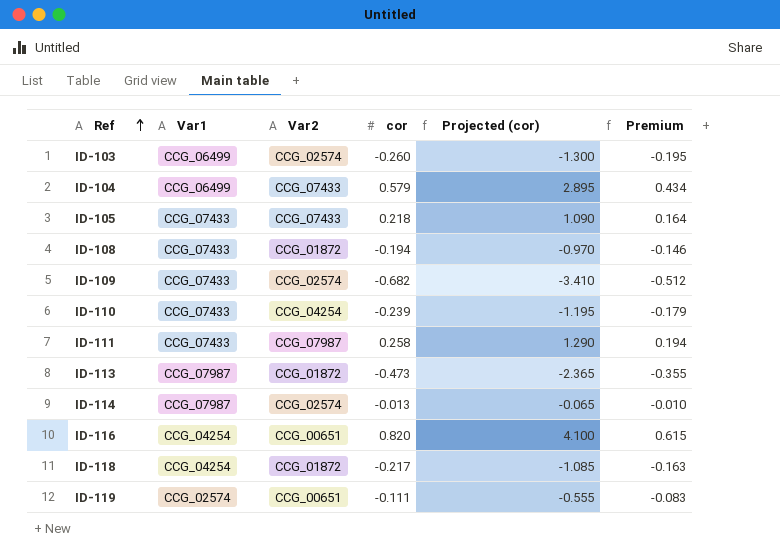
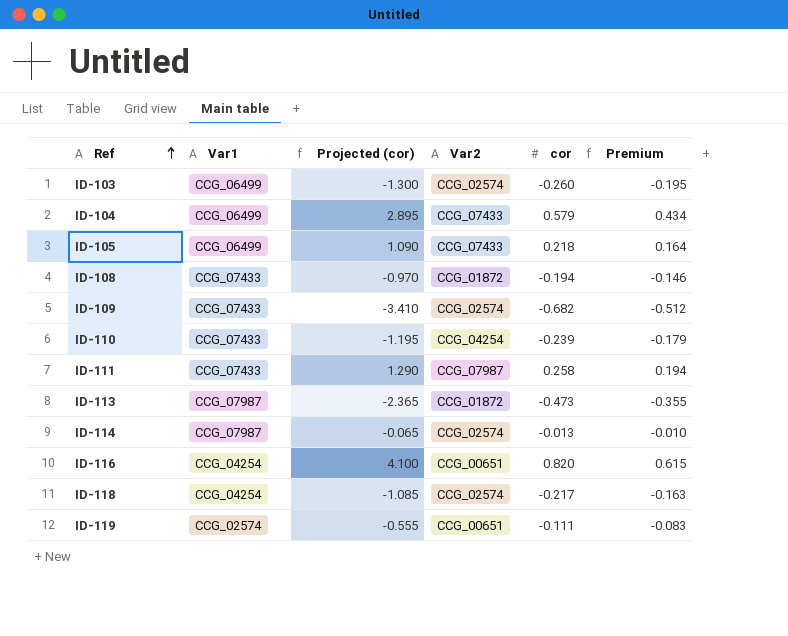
column Projected (cor) | position: 5 -> 3
ID-105 | Var1: CCG_07433 -> CCG_06499
ID-118 | Var2: CCG_01872 -> CCG_02574

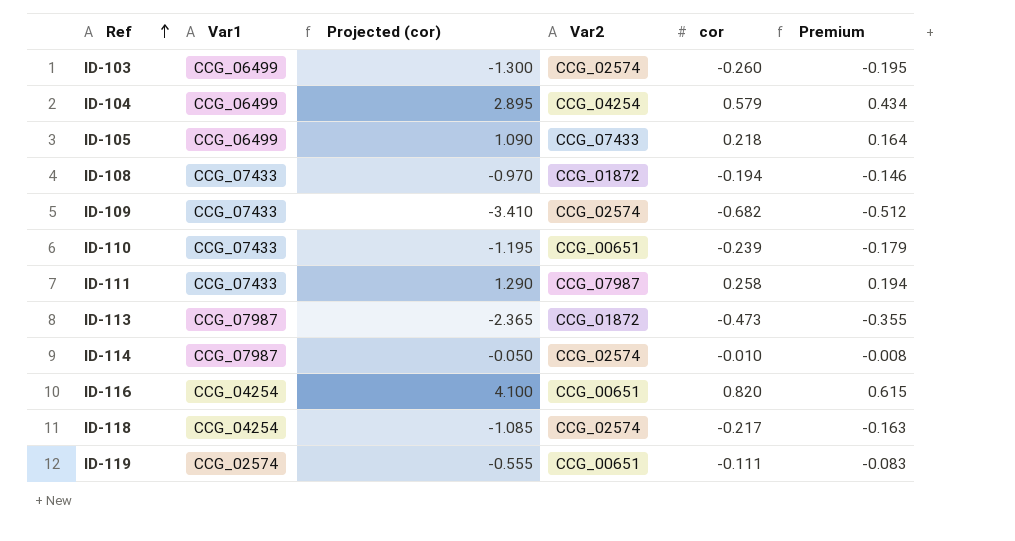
ID-104 | Var2: CCG_07433 -> CCG_04254
ID-110 | Var2: CCG_04254 -> CCG_00651
ID-114 | Projected (cor): -0.065 -> -0.050
ID-114 | cor: -0.013 -> -0.010
ID-114 | Premium: -0.010 -> -0.008

